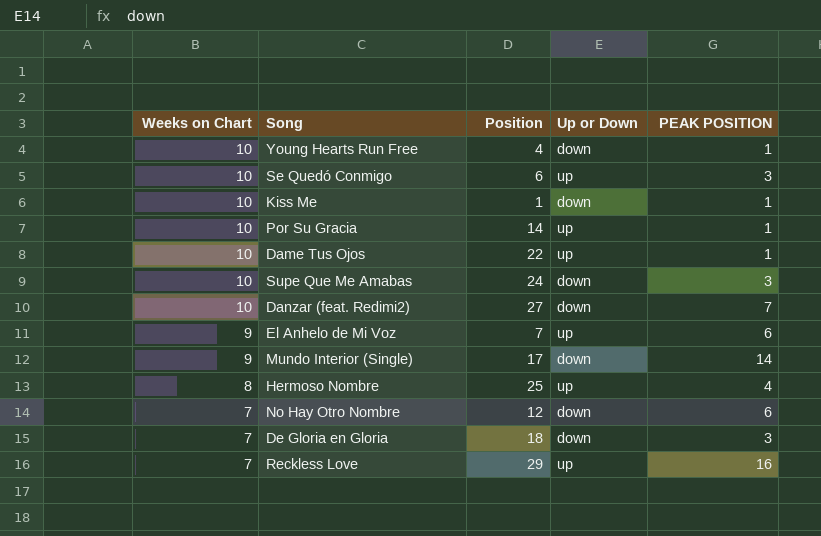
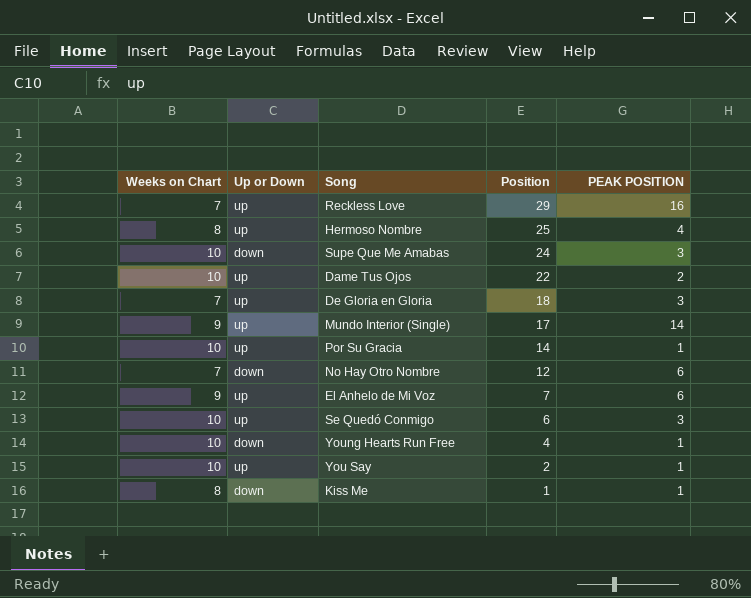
row order: Weeks on Chart descending -> Position descending
column Up or Down | position: 4 -> 2
row Danzar (feat. Redimi2): 10 | 27 | down | 7 -> none
Dame Tus Ojos | PEAK POSITION: 1 -> 2
De Gloria en Gloria | Up or Down: down -> up
Mundo Interior (Single) | Up or Down: down -> up
row You Say: none -> 10 | up | 2 | 1
Kiss Me | Weeks on Chart: 10 -> 8

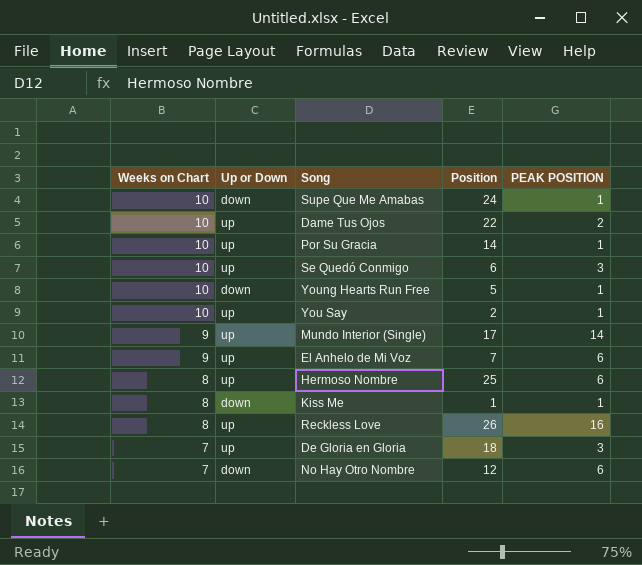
row order: Position descending -> Weeks on Chart descending
Supe Que Me Amabas | PEAK POSITION: 3 -> 1
Young Hearts Run Free | Position: 4 -> 5
Hermoso Nombre | PEAK POSITION: 4 -> 6
Reckless Love | Weeks on Chart: 7 -> 8
Reckless Love | Position: 29 -> 26

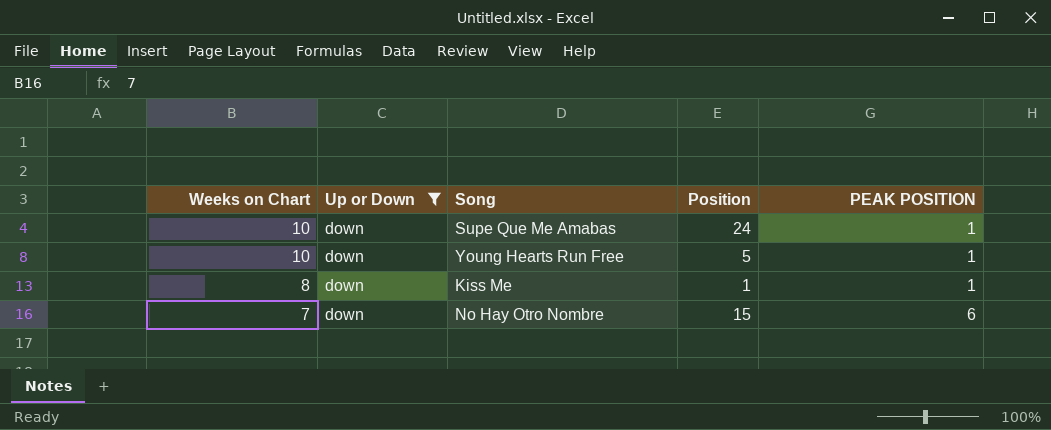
filter: none -> Up or Down = down
No Hay Otro Nombre | Position: 12 -> 15

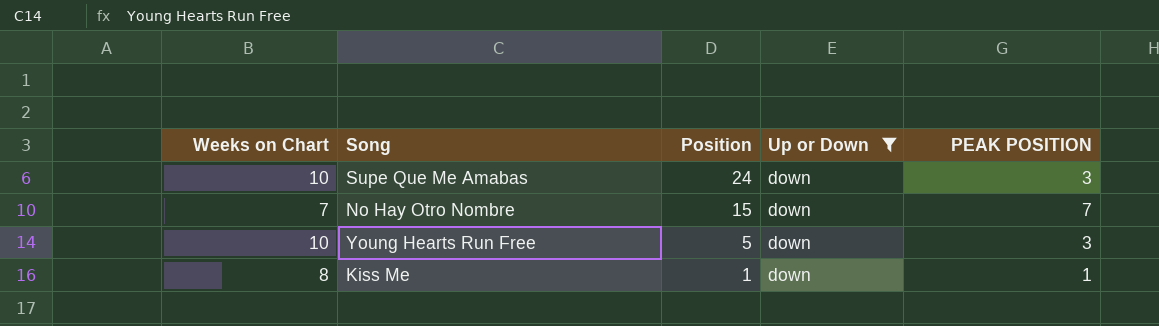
row order: Weeks on Chart descending -> Position descending
column Up or Down | position: 2 -> 4
Supe Que Me Amabas | PEAK POSITION: 1 -> 3
No Hay Otro Nombre | PEAK POSITION: 6 -> 7
Young Hearts Run Free | PEAK POSITION: 1 -> 3

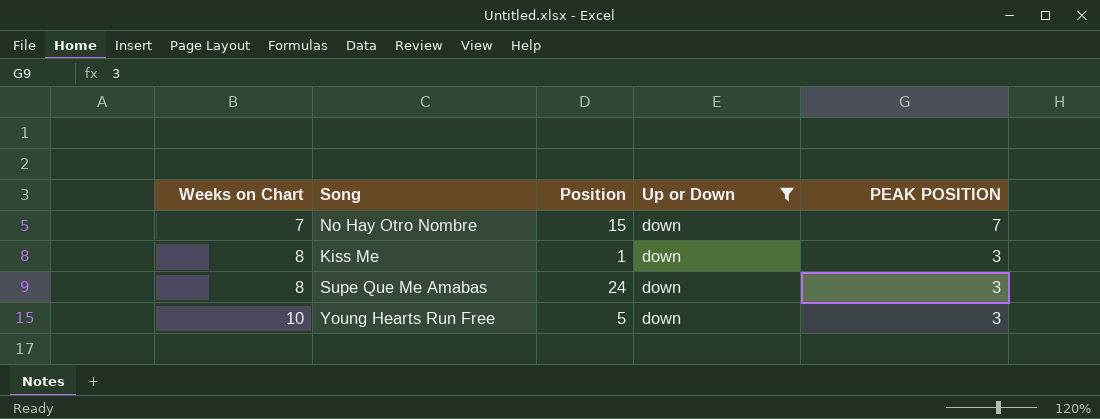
row order: Position descending -> Weeks on Chart ascending
Kiss Me | PEAK POSITION: 1 -> 3
Supe Que Me Amabas | Weeks on Chart: 10 -> 8

